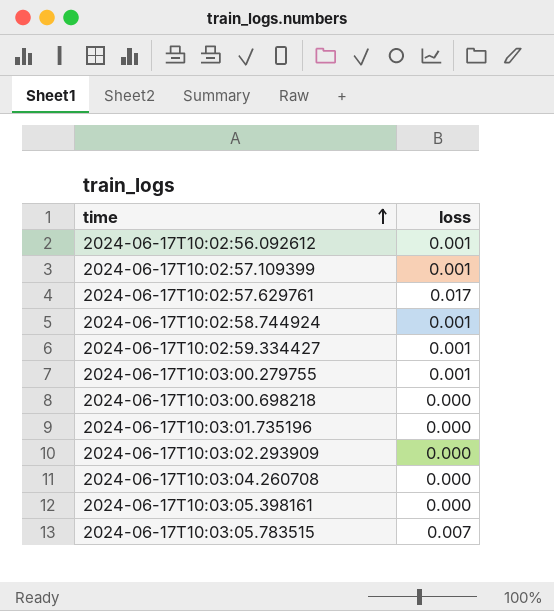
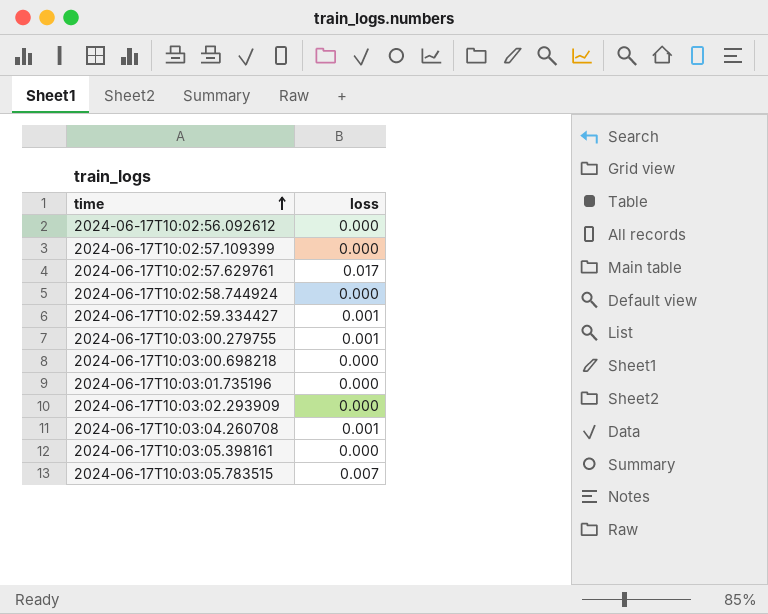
2024-06-17T10:02:56.092612 | loss: 0.001 -> 0.000
2024-06-17T10:02:57.109399 | loss: 0.001 -> 0.000
2024-06-17T10:02:58.744924 | loss: 0.001 -> 0.000
2024-06-17T10:03:04.260708 | loss: 0.000 -> 0.001

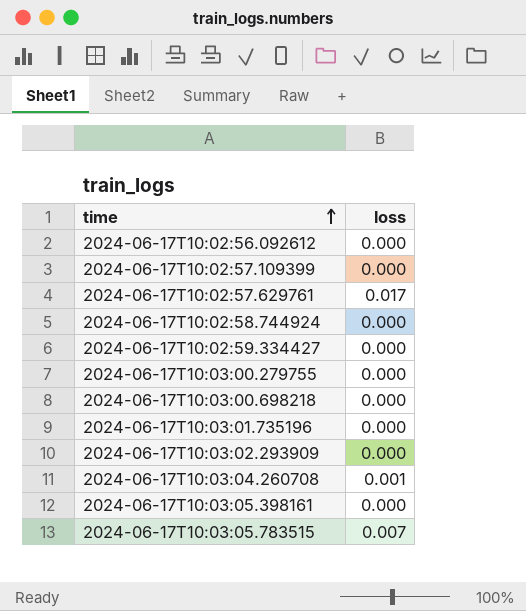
2024-06-17T10:02:59.334427 | loss: 0.001 -> 0.000
2024-06-17T10:03:00.279755 | loss: 0.001 -> 0.000

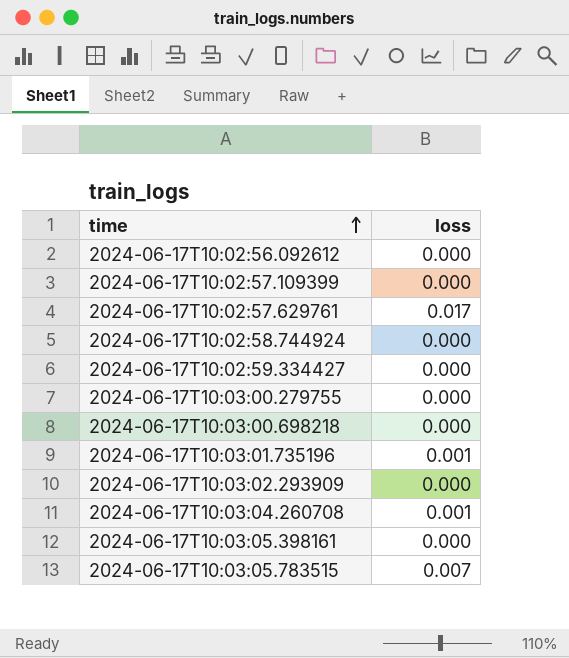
2024-06-17T10:03:01.735196 | loss: 0.000 -> 0.001

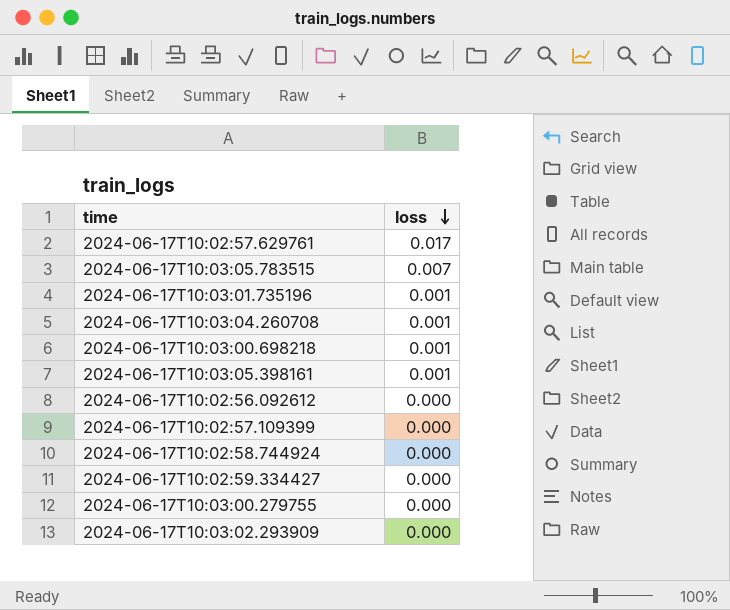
row order: time ascending -> loss descending
2024-06-17T10:03:00.698218 | loss: 0.000 -> 0.001
2024-06-17T10:03:05.398161 | loss: 0.000 -> 0.001

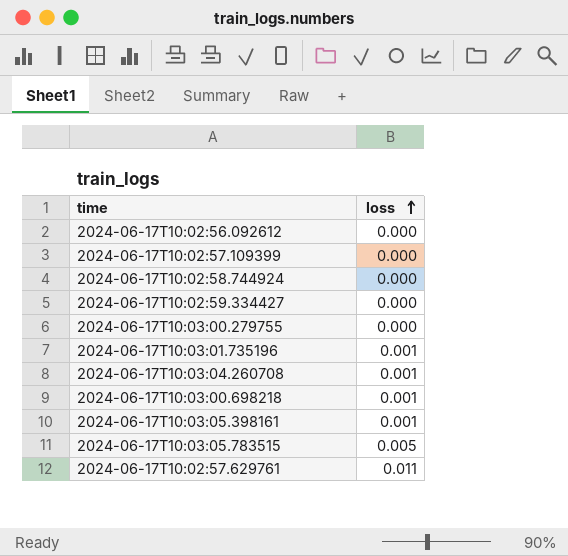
row order: loss descending -> loss ascending
row 2024-06-17T10:03:02.293909: 0.000 -> none
2024-06-17T10:03:05.783515 | loss: 0.007 -> 0.005
2024-06-17T10:02:57.629761 | loss: 0.017 -> 0.011

